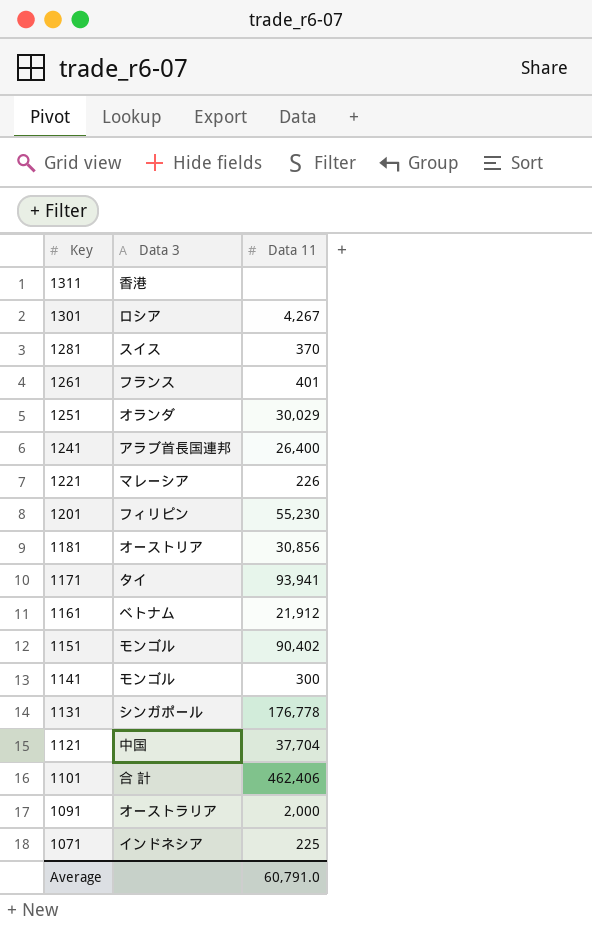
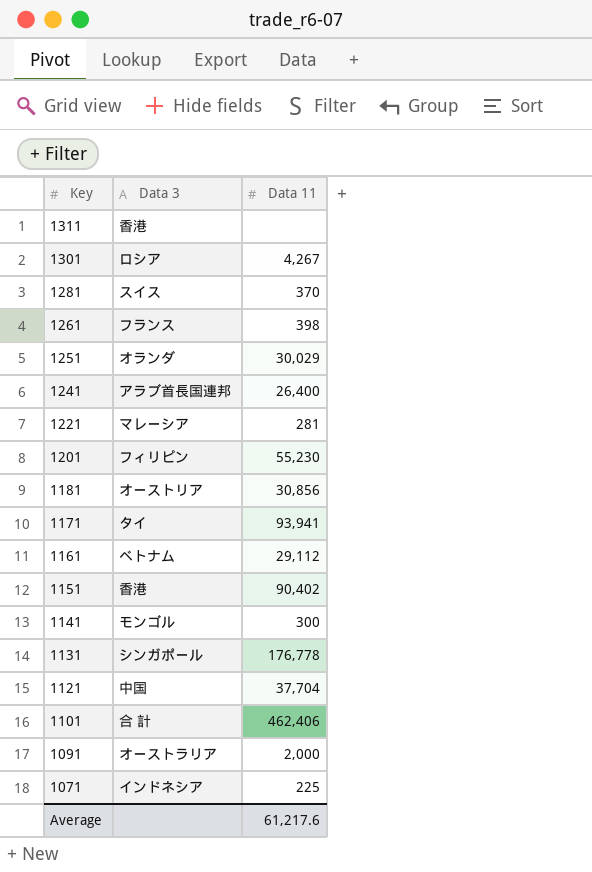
1261 | Data 11: 401 -> 398
1221 | Data 11: 226 -> 281
1161 | Data 11: 21,912 -> 29,112
1151 | Data 3: モンゴル -> 香港
Average | Data 11: 60,791.0 -> 61,217.6

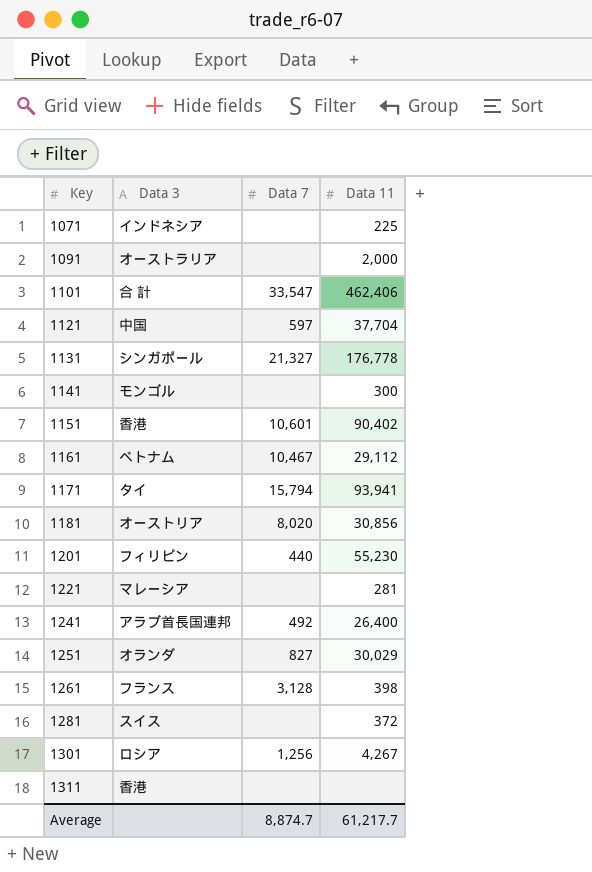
row order: Key descending -> Key ascending
column Data 7 | position: none -> 3
1281 | Data 11: 370 -> 372
Average | Data 11: 61,217.6 -> 61,217.7

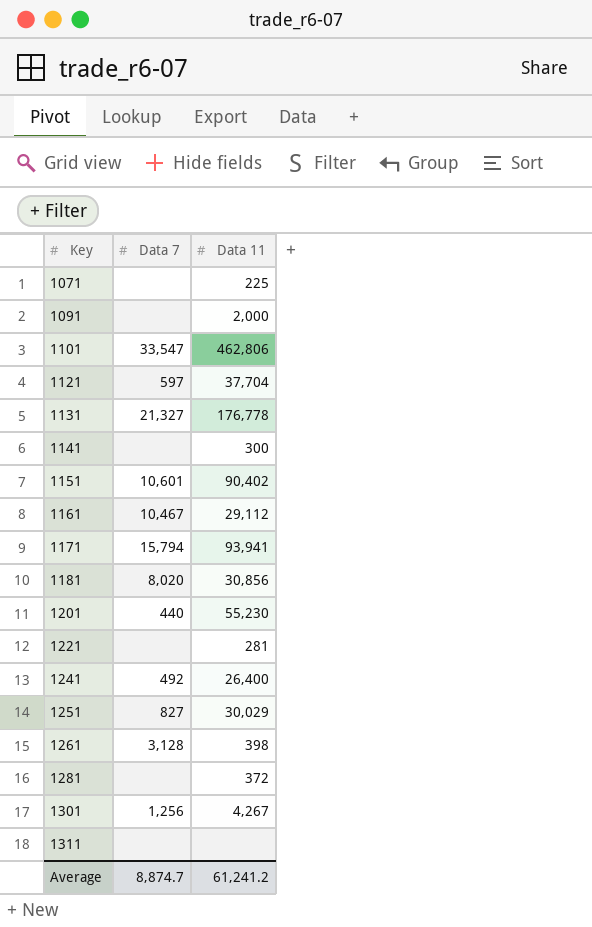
column Data 3 | position: 2 -> none
1101 | Data 11: 462,406 -> 462,806
Average | Data 11: 61,217.7 -> 61,241.2

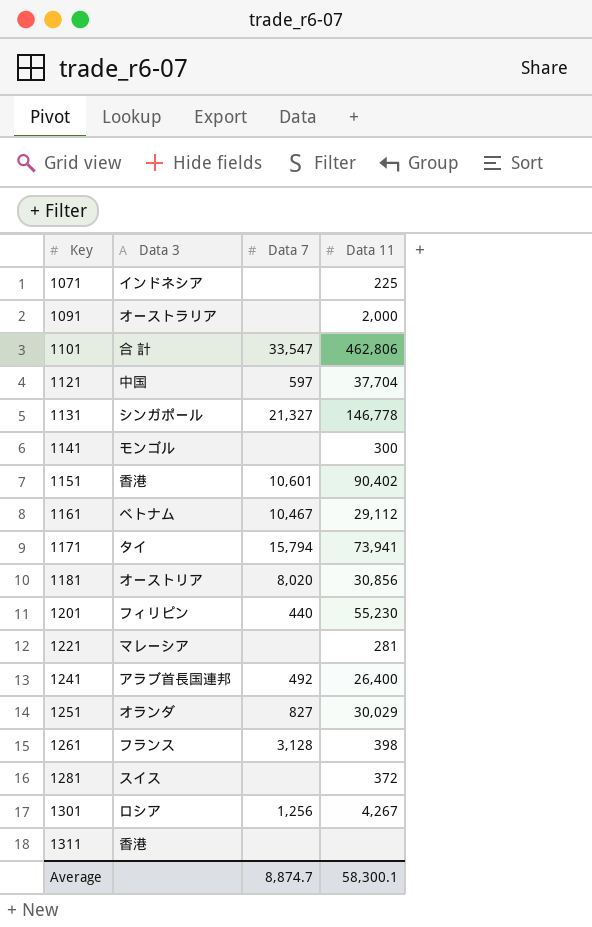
column Data 3 | position: none -> 2
1131 | Data 11: 176,778 -> 146,778
1171 | Data 11: 93,941 -> 73,941
Average | Data 11: 61,241.2 -> 58,300.1

